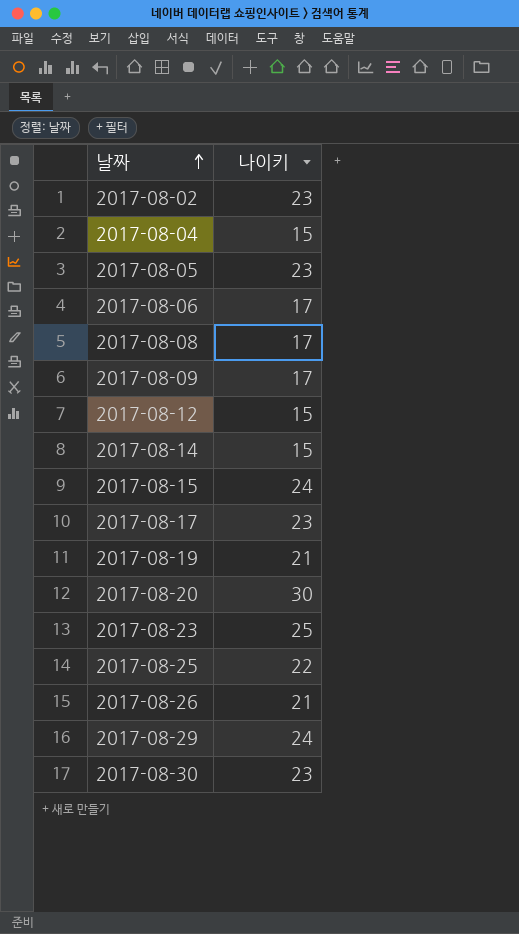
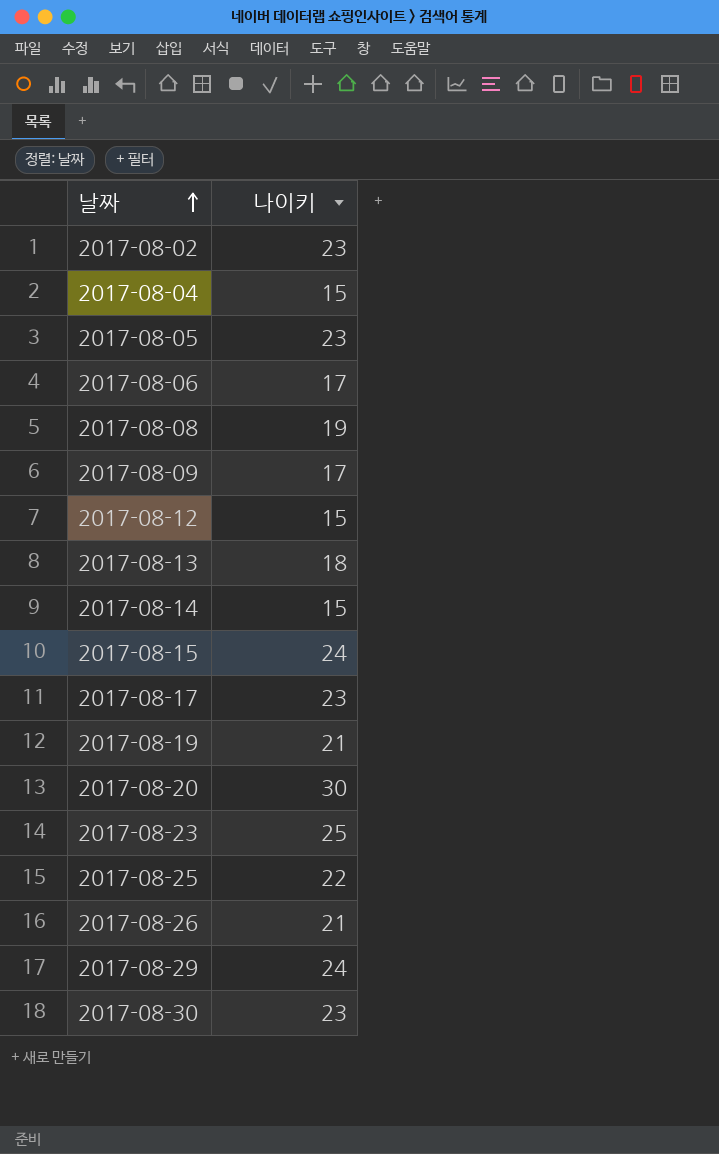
2017-08-08 | 나이키: 17 -> 19
row 2017-08-13: none -> 18

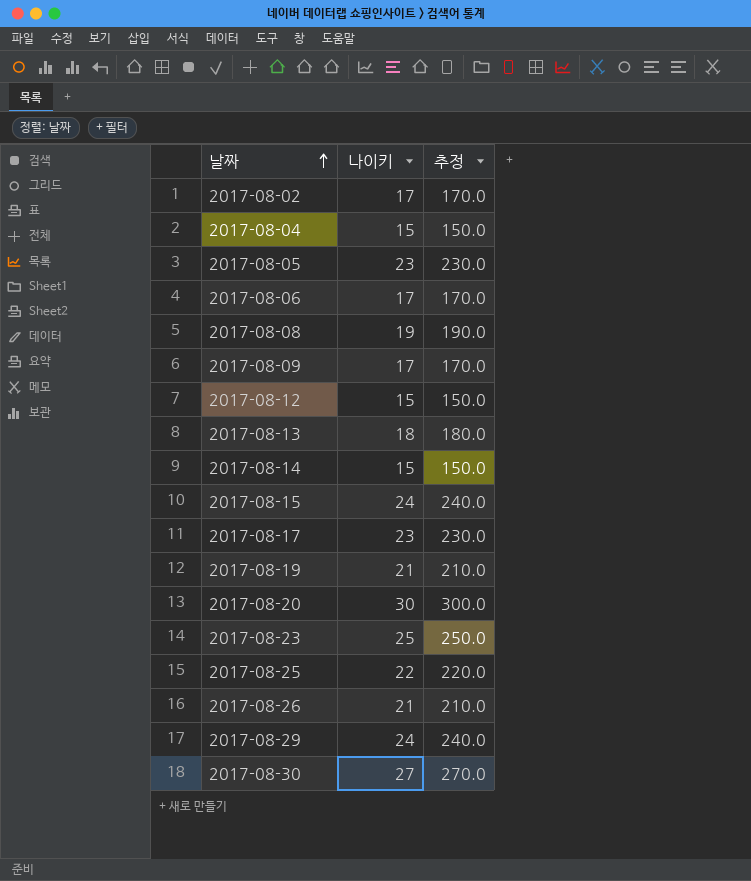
column 추정 | formula: none -> [나이키] * 10
2017-08-02 | 나이키: 23 -> 17
2017-08-30 | 나이키: 23 -> 27

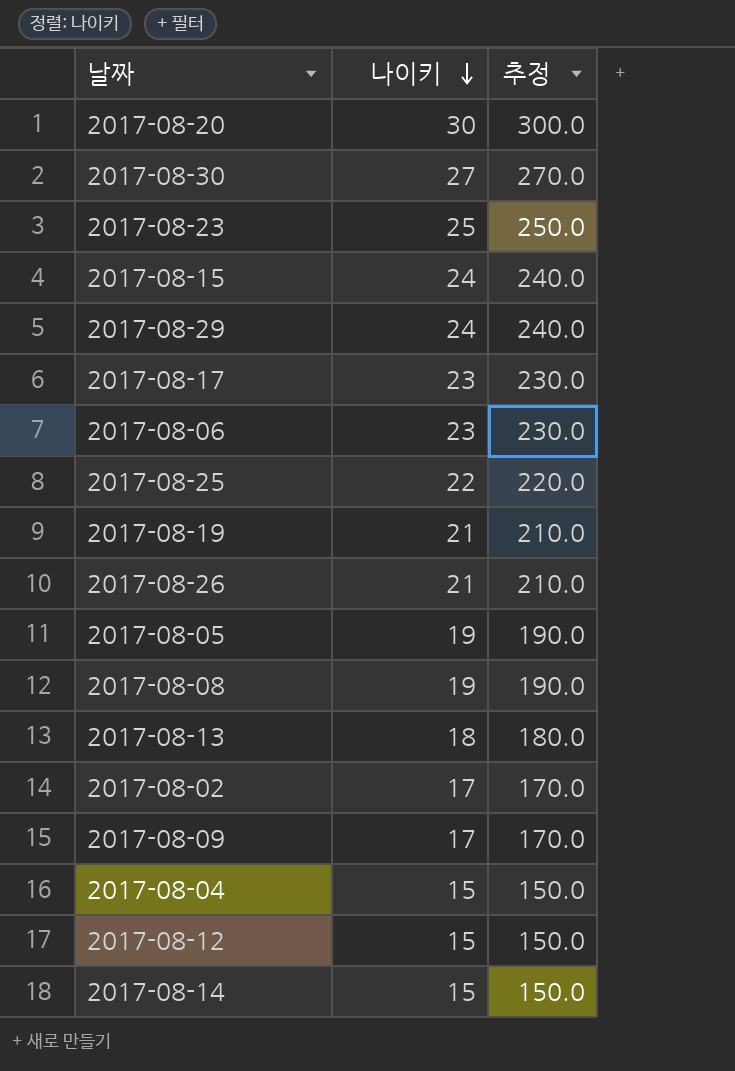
row order: 날짜 ascending -> 나이키 descending
2017-08-06 | 나이키: 17 -> 23
2017-08-06 | 추정: 170.0 -> 230.0
2017-08-05 | 나이키: 23 -> 19
2017-08-05 | 추정: 230.0 -> 190.0

